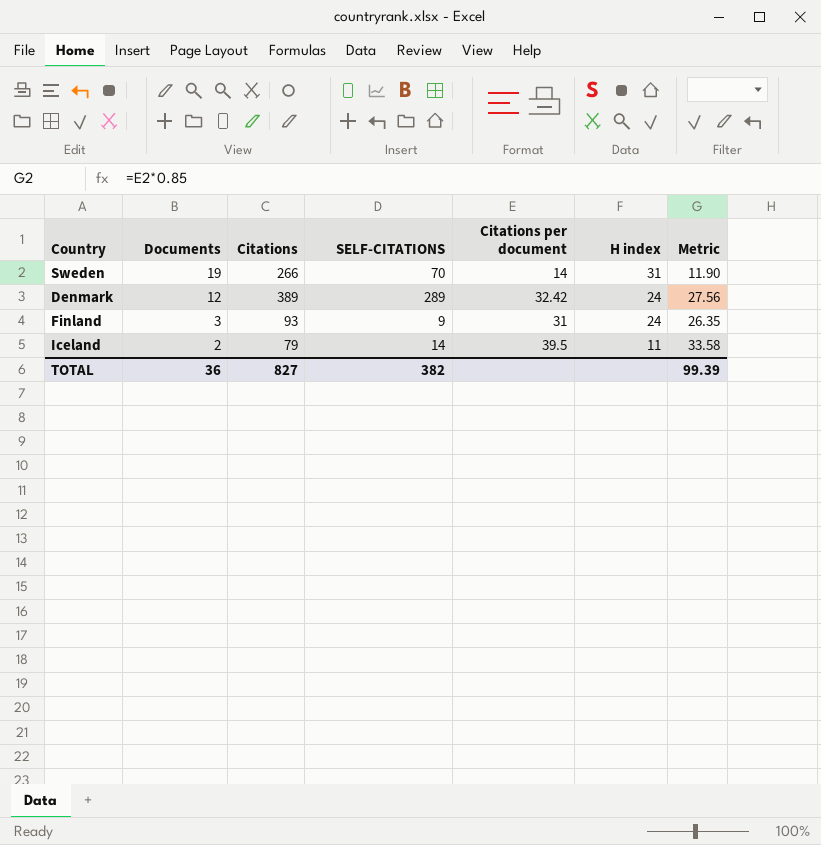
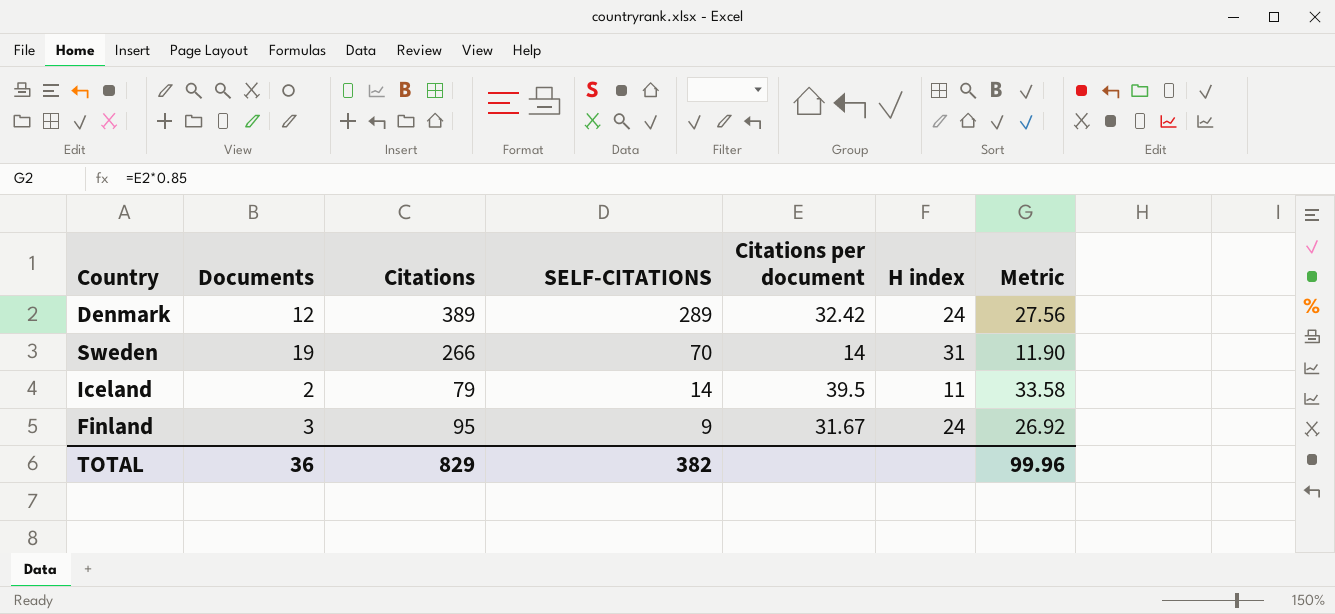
row order: Documents descending -> SELF-CITATIONS descending
Finland | Citations: 93 -> 95
Finland | Citations per document: 31 -> 31.67
Finland | Metric: 26.35 -> 26.92
TOTAL | Citations: 827 -> 829
TOTAL | Metric: 99.39 -> 99.96

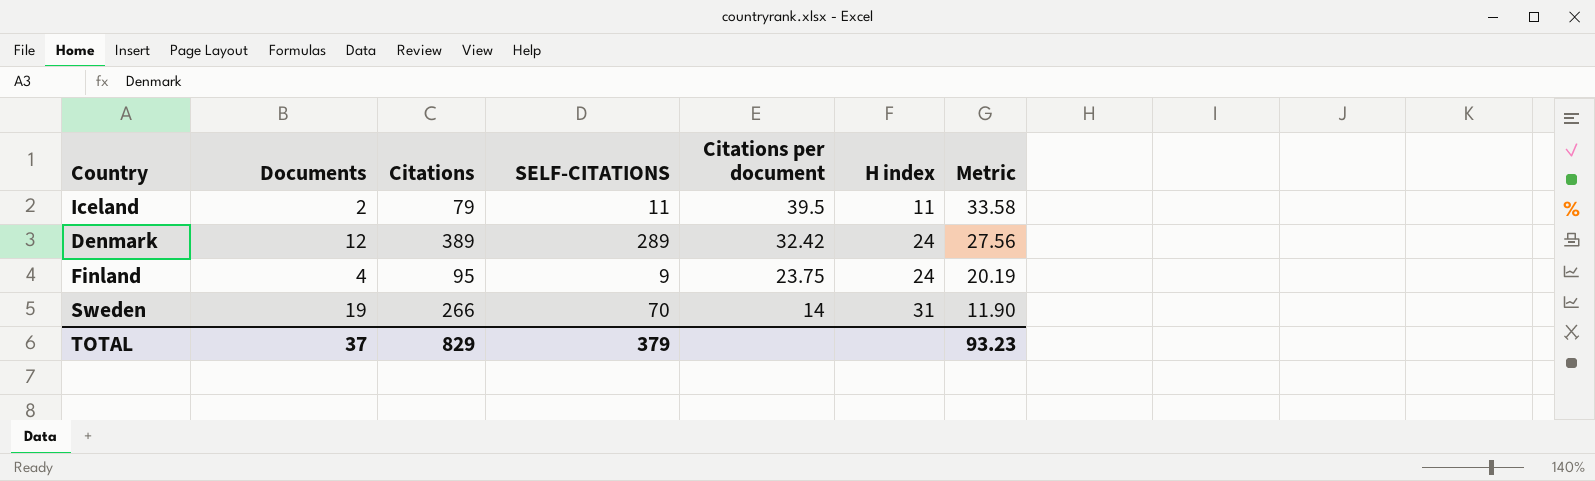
row order: SELF-CITATIONS descending -> Citations per document descending
Iceland | SELF-CITATIONS: 14 -> 11
Finland | Documents: 3 -> 4
Finland | Citations per document: 31.67 -> 23.75
Finland | Metric: 26.92 -> 20.19
TOTAL | Documents: 36 -> 37
TOTAL | SELF-CITATIONS: 382 -> 379
TOTAL | Metric: 99.96 -> 93.23

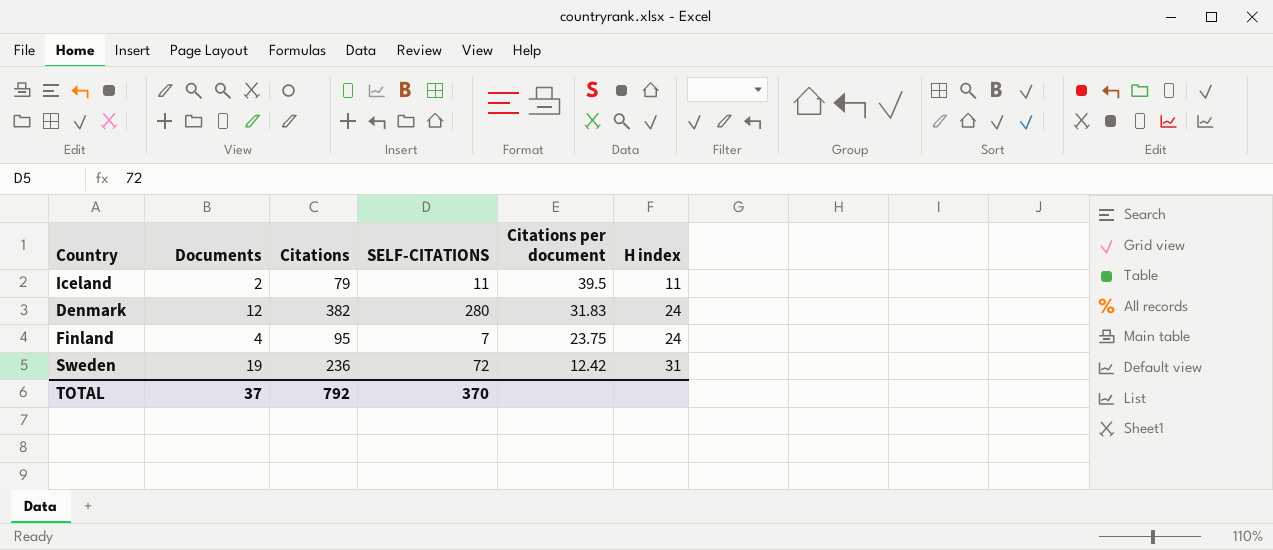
column Metric | formula: [Citations per document] * 0.85 -> none
Denmark | Citations: 389 -> 382
Denmark | SELF-CITATIONS: 289 -> 280
Denmark | Citations per document: 32.42 -> 31.83
Finland | SELF-CITATIONS: 9 -> 7
Sweden | Citations: 266 -> 236
Sweden | SELF-CITATIONS: 70 -> 72
Sweden | Citations per document: 14 -> 12.42
TOTAL | Citations: 829 -> 792
TOTAL | SELF-CITATIONS: 379 -> 370

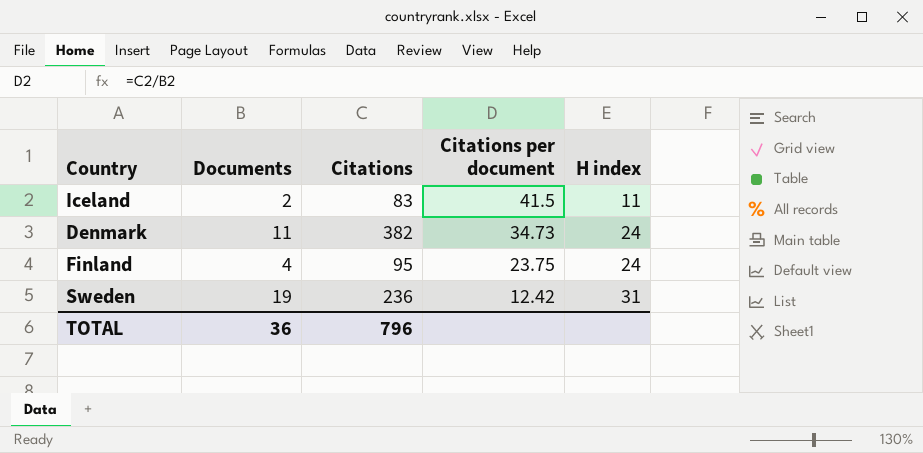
column SELF-CITATIONS | position: 4 -> none
Iceland | Citations: 79 -> 83
Iceland | Citations per document: 39.5 -> 41.5
Denmark | Documents: 12 -> 11
Denmark | Citations per document: 31.83 -> 34.73
TOTAL | Documents: 37 -> 36
TOTAL | Citations: 792 -> 796

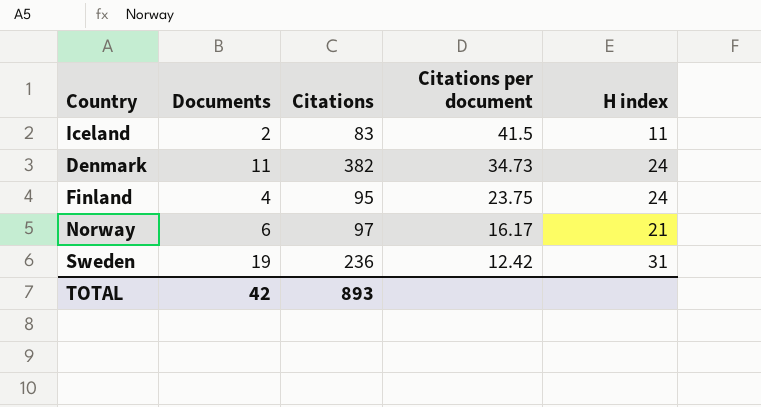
row Norway: none -> 6 | 97 | 16.17 | 21
TOTAL | Documents: 36 -> 42
TOTAL | Citations: 796 -> 893

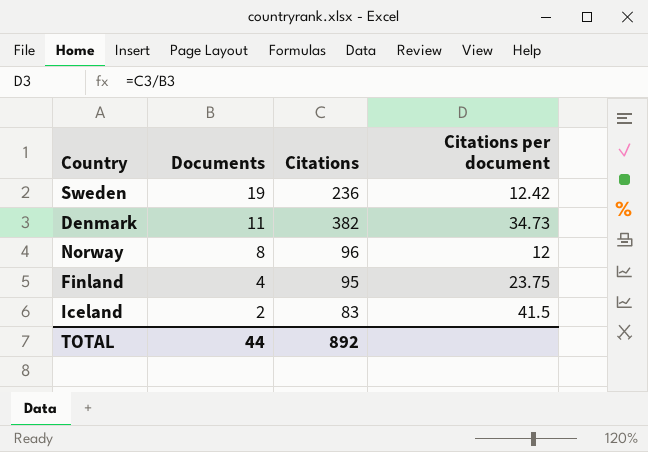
row order: Citations per document descending -> Documents descending
column H index | position: 5 -> none
Norway | Documents: 6 -> 8
Norway | Citations: 97 -> 96
Norway | Citations per document: 16.17 -> 12
TOTAL | Documents: 42 -> 44
TOTAL | Citations: 893 -> 892

